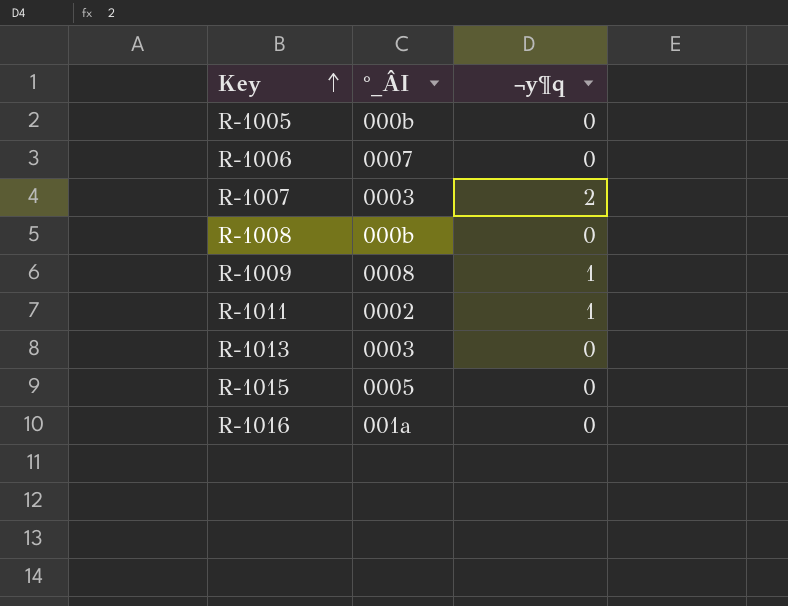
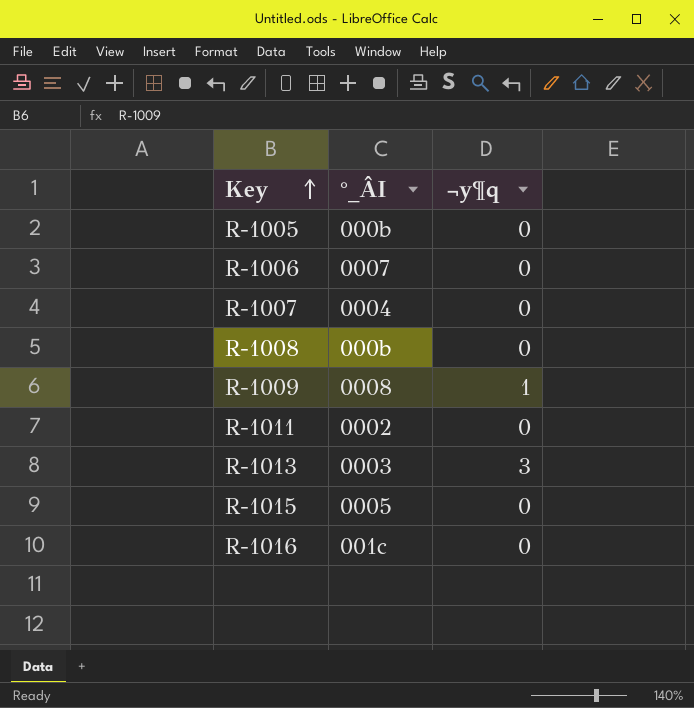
R-1007 | °_ÂI: 0003 -> 0004
R-1007 | ¬y¶q: 2 -> 0
R-1011 | ¬y¶q: 1 -> 0
R-1013 | ¬y¶q: 0 -> 3
R-1016 | °_ÂI: 001a -> 001c

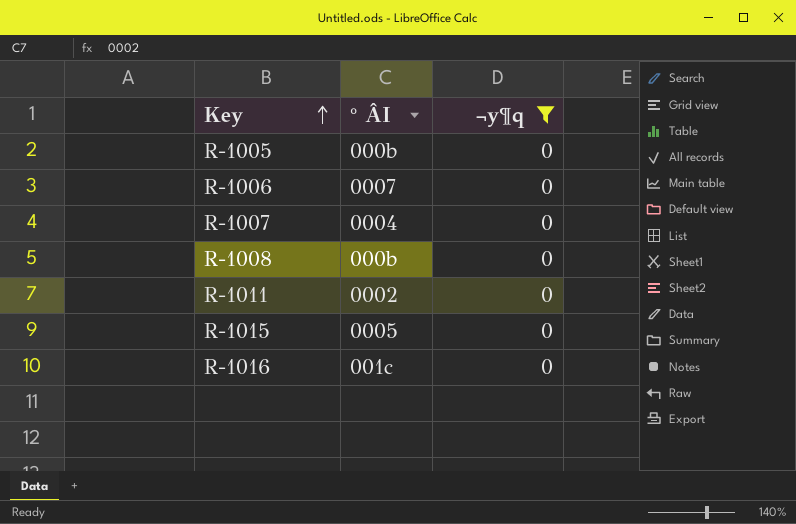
filter: none -> ¬y¶q = 0
column name: °_ÂI -> ° ÂI

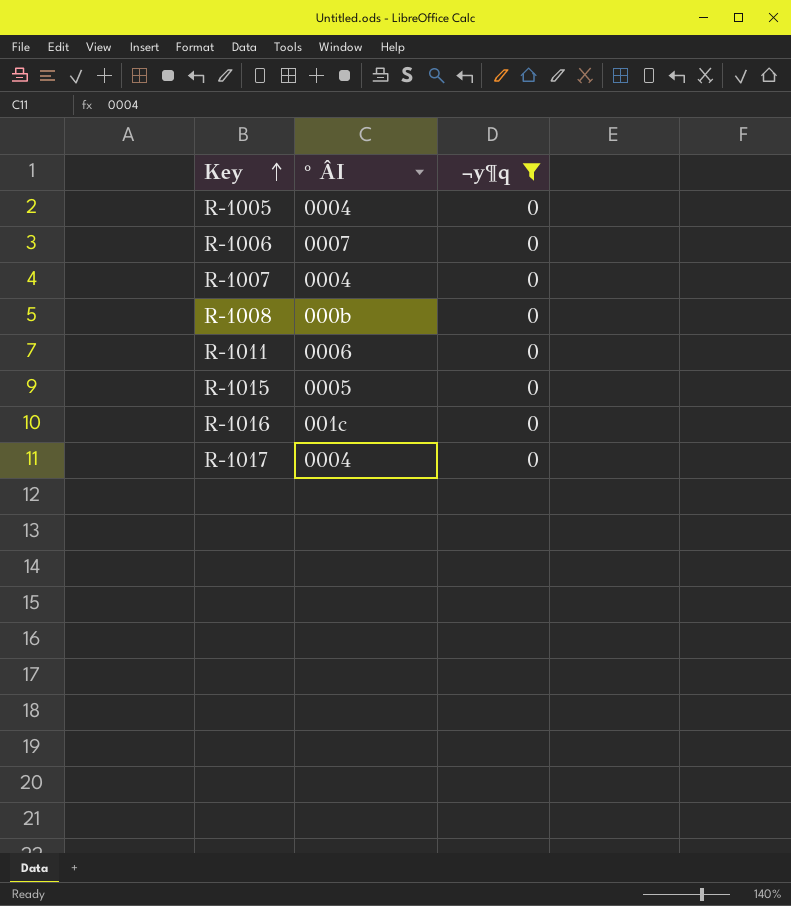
R-1005 | ° ÂI: 000b -> 0004
R-1011 | ° ÂI: 0002 -> 0006
row R-1017: none -> 0004 | 0

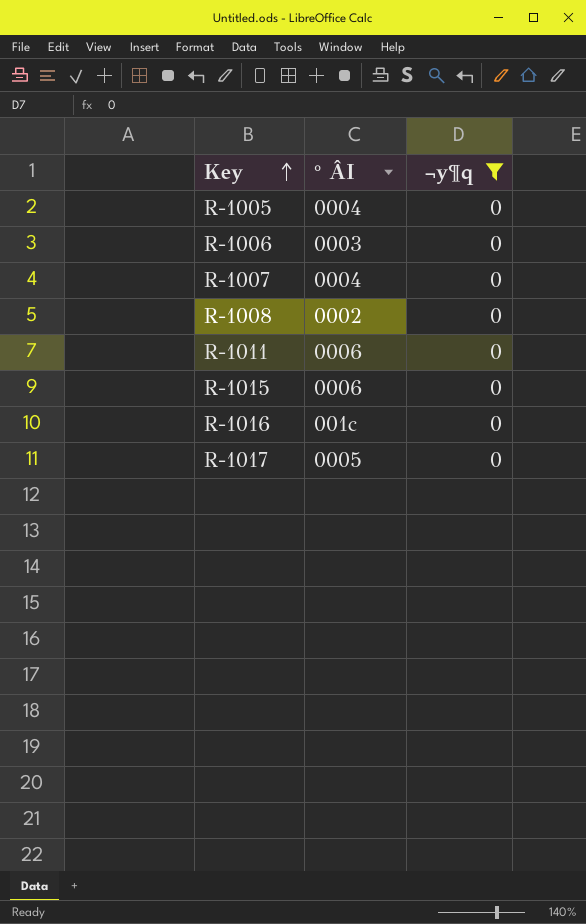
R-1006 | ° ÂI: 0007 -> 0003
R-1008 | ° ÂI: 000b -> 0002
R-1015 | ° ÂI: 0005 -> 0006
R-1017 | ° ÂI: 0004 -> 0005

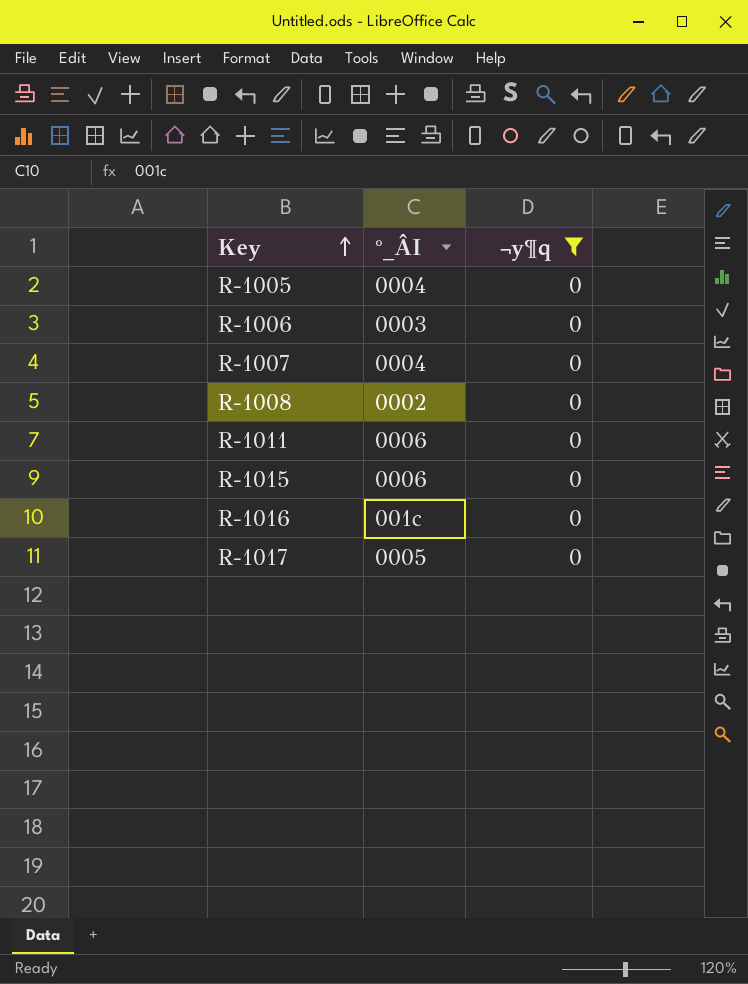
column name: ° ÂI -> °_ÂI

